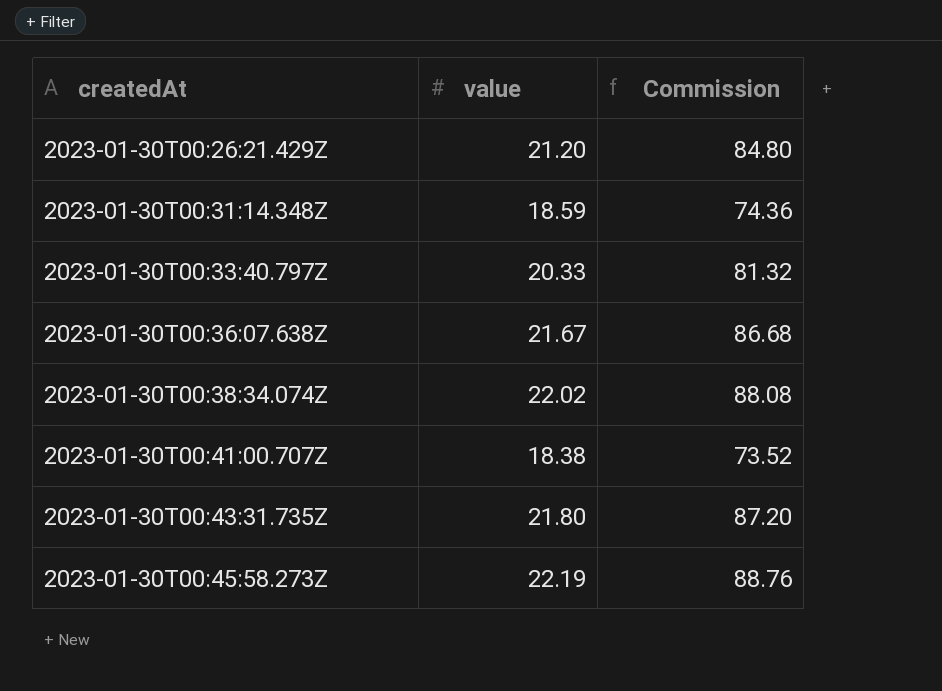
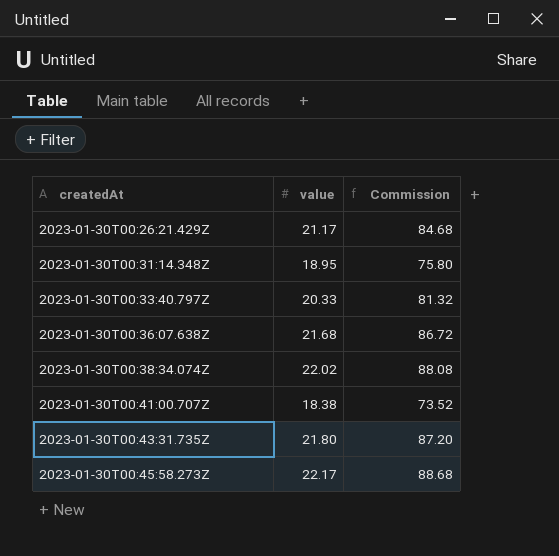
2023-01-30T00:26:21.429Z | value: 21.20 -> 21.17
2023-01-30T00:26:21.429Z | Commission: 84.80 -> 84.68
2023-01-30T00:31:14.348Z | value: 18.59 -> 18.95
2023-01-30T00:31:14.348Z | Commission: 74.36 -> 75.80
2023-01-30T00:36:07.638Z | value: 21.67 -> 21.68
2023-01-30T00:36:07.638Z | Commission: 86.68 -> 86.72
2023-01-30T00:45:58.273Z | value: 22.19 -> 22.17
2023-01-30T00:45:58.273Z | Commission: 88.76 -> 88.68

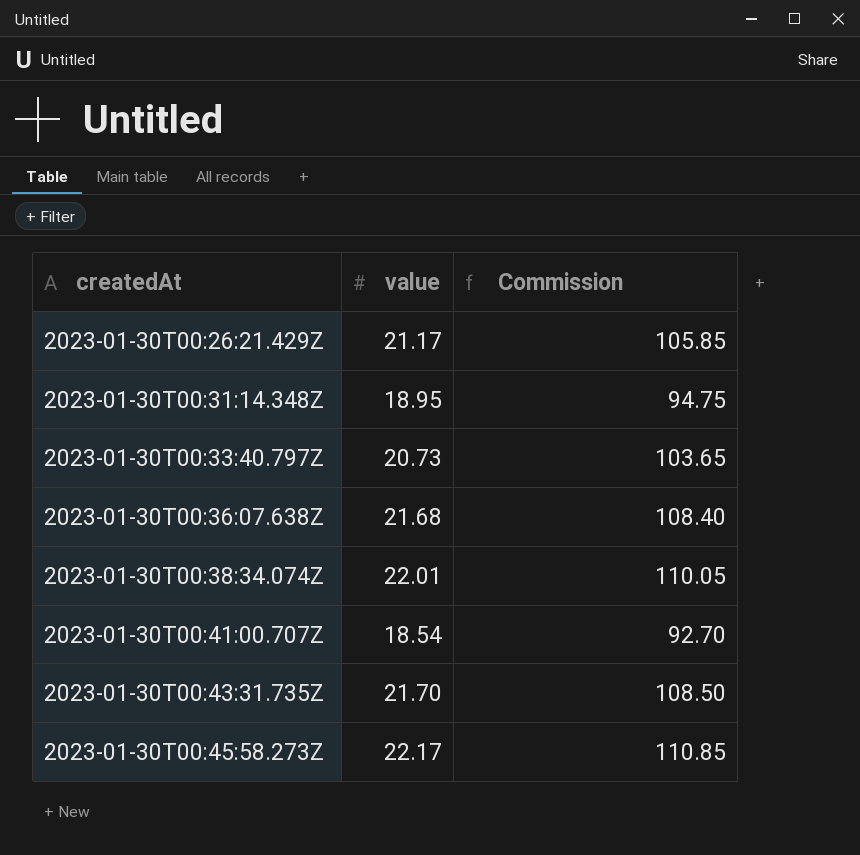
column Commission | formula: [value] * 4 -> [value] * 5
2023-01-30T00:33:40.797Z | value: 20.33 -> 20.73
2023-01-30T00:38:34.074Z | value: 22.02 -> 22.01
2023-01-30T00:41:00.707Z | value: 18.38 -> 18.54
2023-01-30T00:43:31.735Z | value: 21.80 -> 21.70

